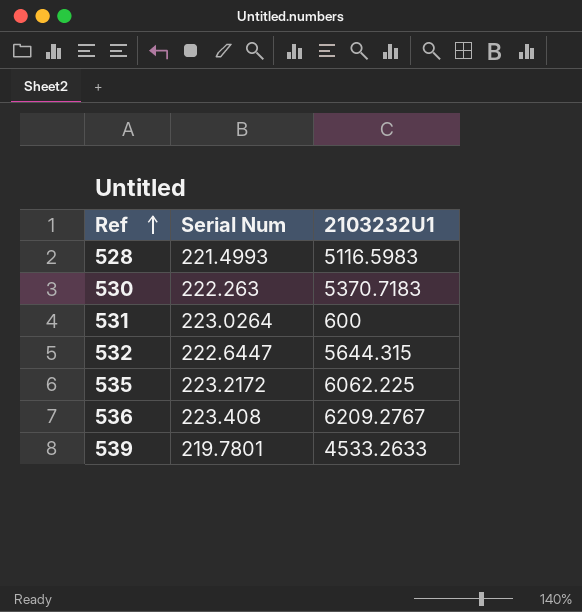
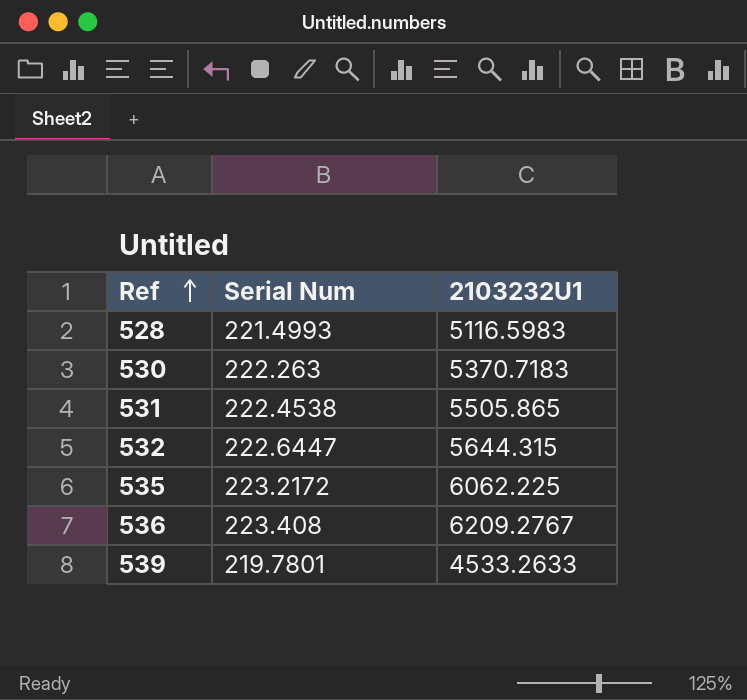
531 | Serial Num: 223.0264 -> 222.4538
531 | 2103232U1: 600 -> 5505.865

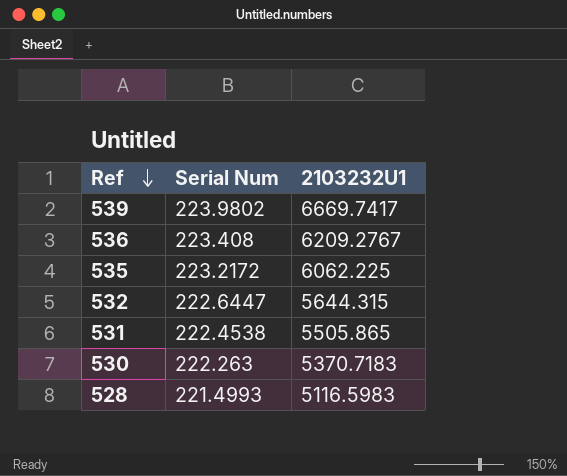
row order: Ref ascending -> Ref descending
539 | Serial Num: 219.7801 -> 223.9802
539 | 2103232U1: 4533.2633 -> 6669.7417

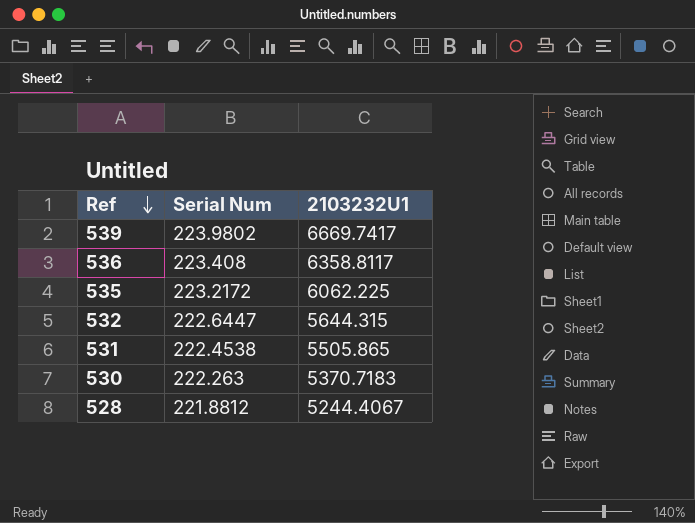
536 | 2103232U1: 6209.2767 -> 6358.8117
528 | Serial Num: 221.4993 -> 221.8812
528 | 2103232U1: 5116.5983 -> 5244.4067

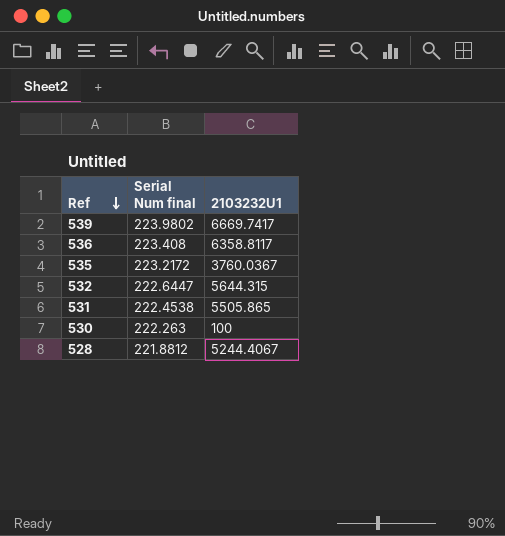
column name: Serial Num -> Serial Num final
535 | 2103232U1: 6062.225 -> 3760.0367
530 | 2103232U1: 5370.7183 -> 100

